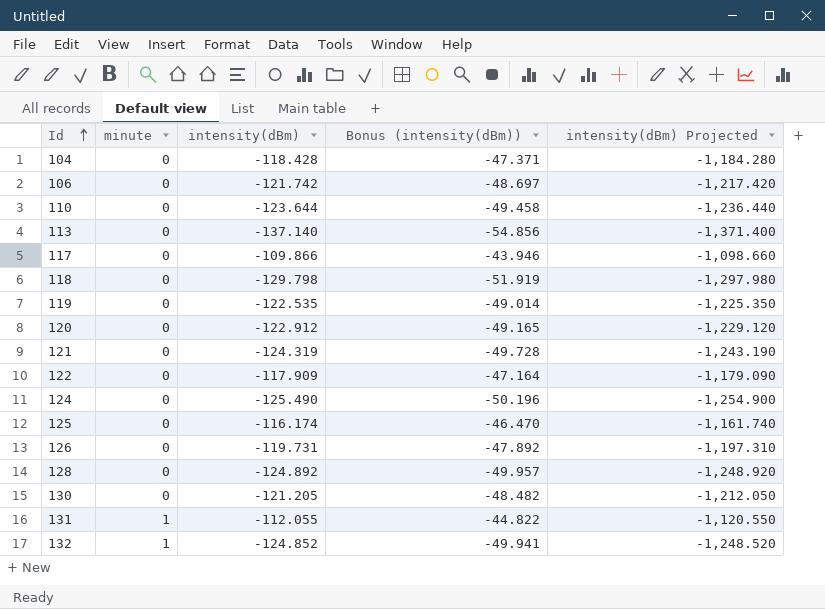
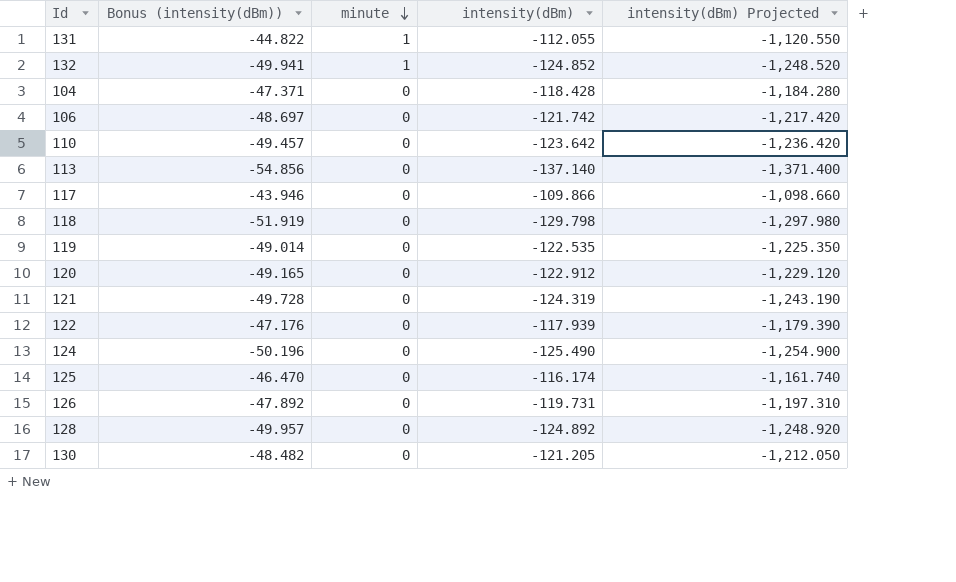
row order: Id ascending -> minute descending
column Bonus (intensity(dBm)) | position: 4 -> 2
110 | Bonus (intensity(dBm)): -49.458 -> -49.457
110 | intensity(dBm): -123.644 -> -123.642
110 | intensity(dBm) Projected: -1,236.440 -> -1,236.420
122 | Bonus (intensity(dBm)): -47.164 -> -47.176
122 | intensity(dBm): -117.909 -> -117.939
122 | intensity(dBm) Projected: -1,179.090 -> -1,179.390

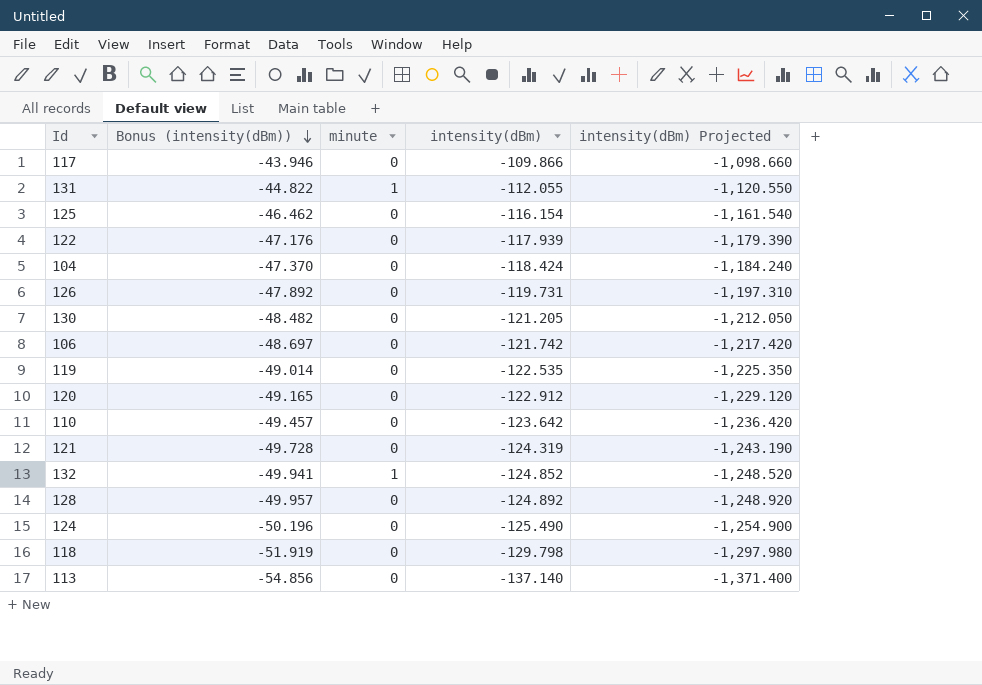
row order: minute descending -> Bonus (intensity(dBm)) descending
125 | Bonus (intensity(dBm)): -46.470 -> -46.462
125 | intensity(dBm): -116.174 -> -116.154
125 | intensity(dBm) Projected: -1,161.740 -> -1,161.540
104 | Bonus (intensity(dBm)): -47.371 -> -47.370
104 | intensity(dBm): -118.428 -> -118.424
104 | intensity(dBm) Projected: -1,184.280 -> -1,184.240

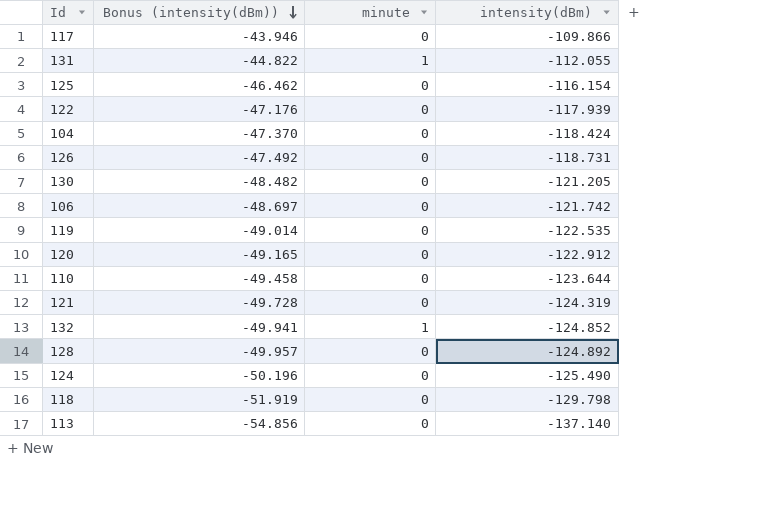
column intensity(dBm) Projected | formula: [intensity(dBm)] * 10 -> none
126 | Bonus (intensity(dBm)): -47.892 -> -47.492
126 | intensity(dBm): -119.731 -> -118.731
110 | Bonus (intensity(dBm)): -49.457 -> -49.458
110 | intensity(dBm): -123.642 -> -123.644

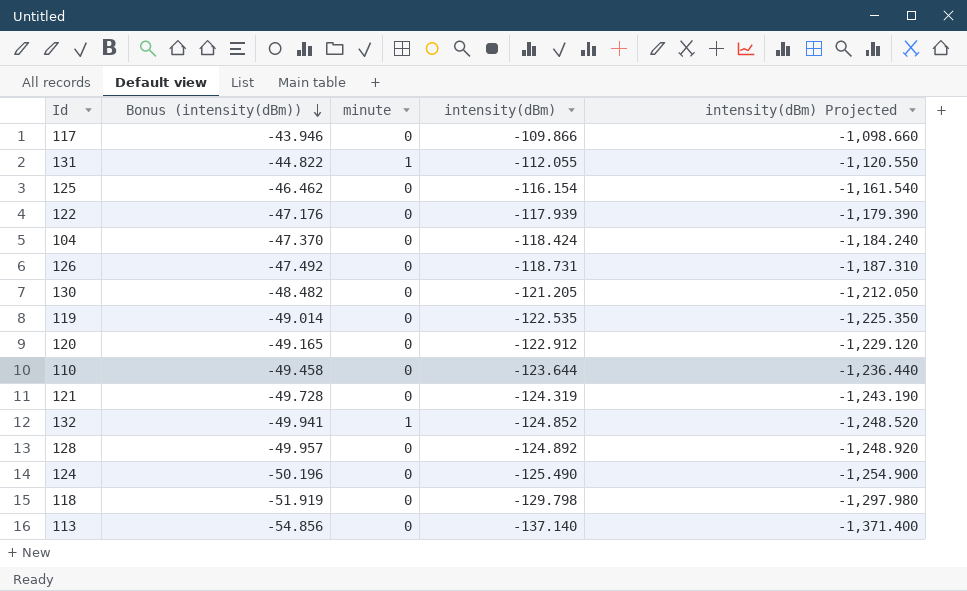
column intensity(dBm) Projected | formula: none -> [intensity(dBm)] * 10
row 106: -48.697 | 0 | -121.742 -> none

